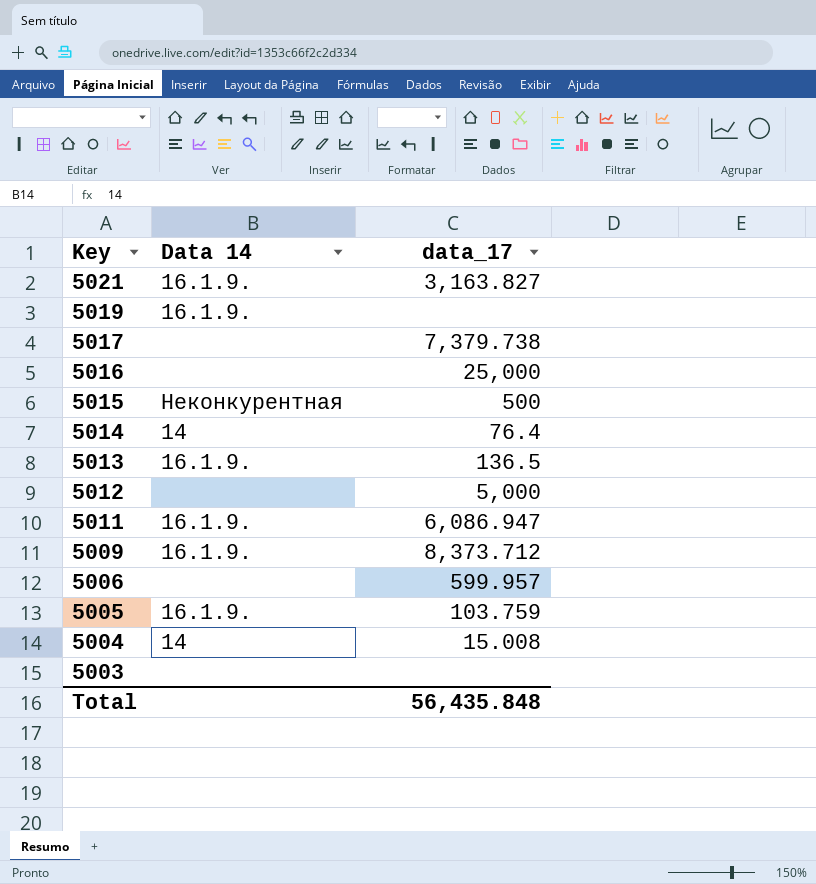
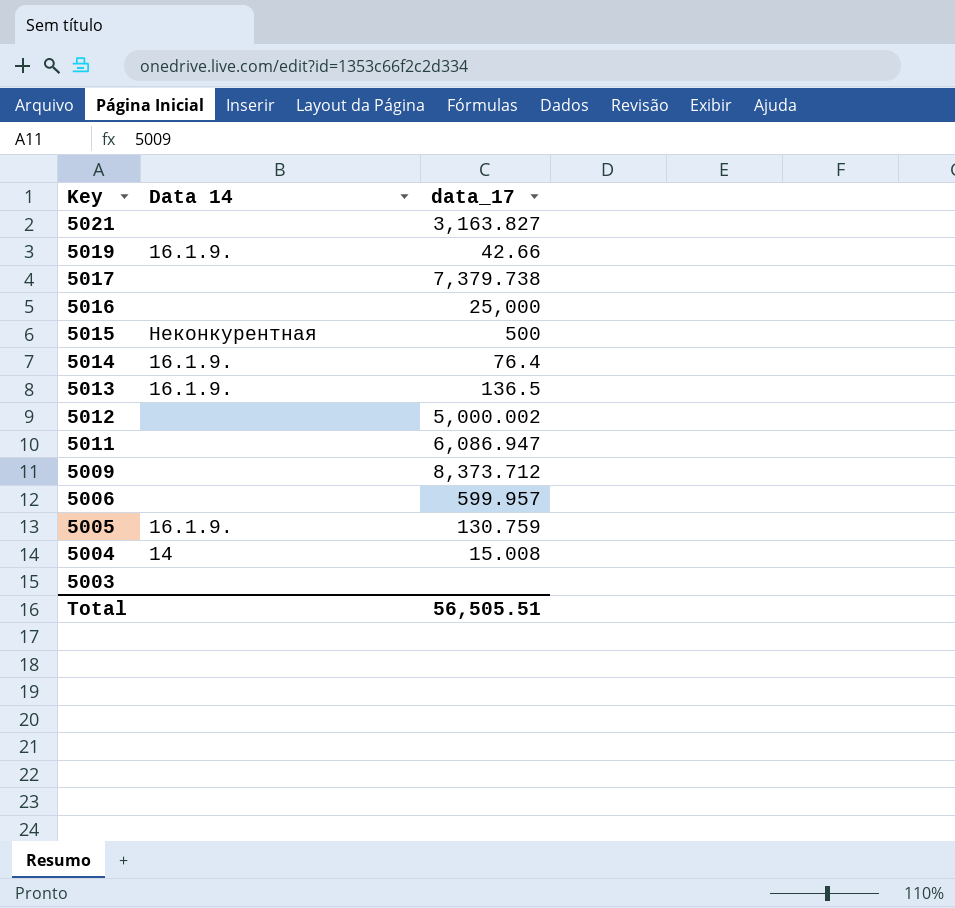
5021 | Data 14: 16.1.9. -> none
5019 | data_17: none -> 42.66
5014 | Data 14: 14 -> 16.1.9.
5012 | data_17: 5,000 -> 5,000.002
5011 | Data 14: 16.1.9. -> none
5009 | Data 14: 16.1.9. -> none
5005 | data_17: 103.759 -> 130.759
Total | data_17: 56,435.848 -> 56,505.51

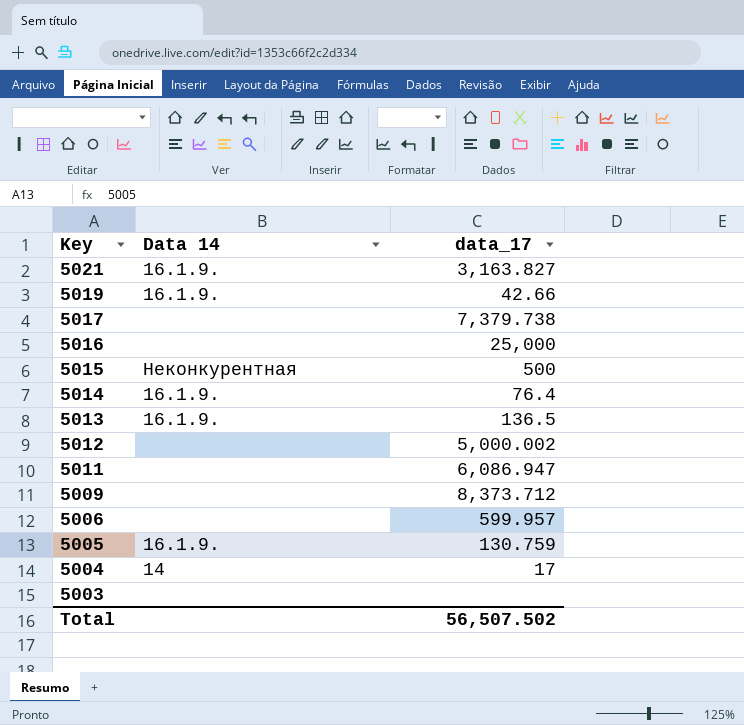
5021 | Data 14: none -> 16.1.9.
5004 | data_17: 15.008 -> 17
Total | data_17: 56,505.51 -> 56,507.502

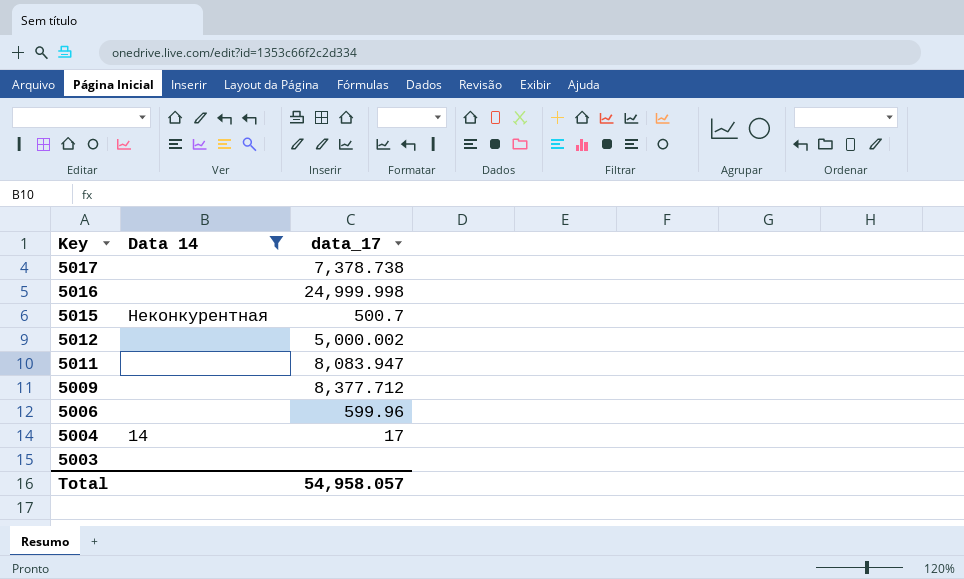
filter: none -> Data 14 != 16.1.9.
5017 | data_17: 7,379.738 -> 7,378.738
5016 | data_17: 25,000 -> 24,999.998
5015 | data_17: 500 -> 500.7
5011 | data_17: 6,086.947 -> 8,083.947
5009 | data_17: 8,373.712 -> 8,377.712
5006 | data_17: 599.957 -> 599.96
Total | data_17: 56,507.502 -> 54,958.057

